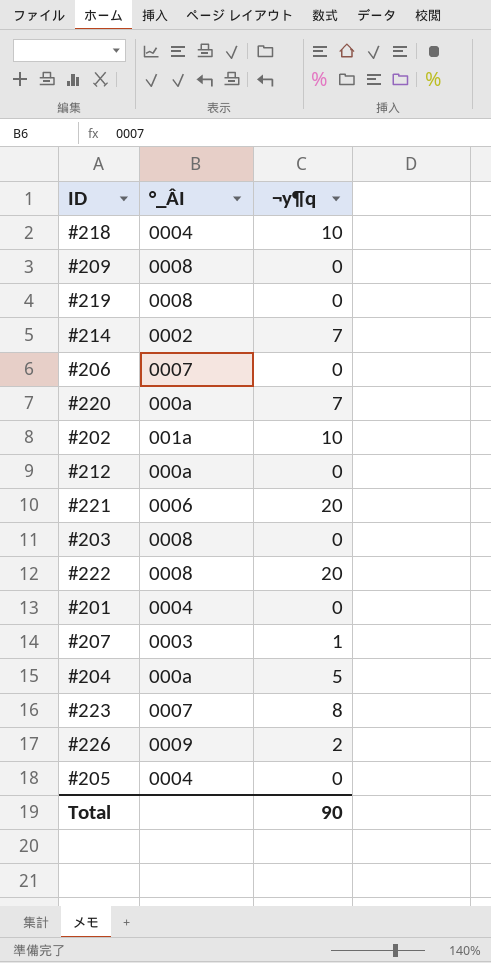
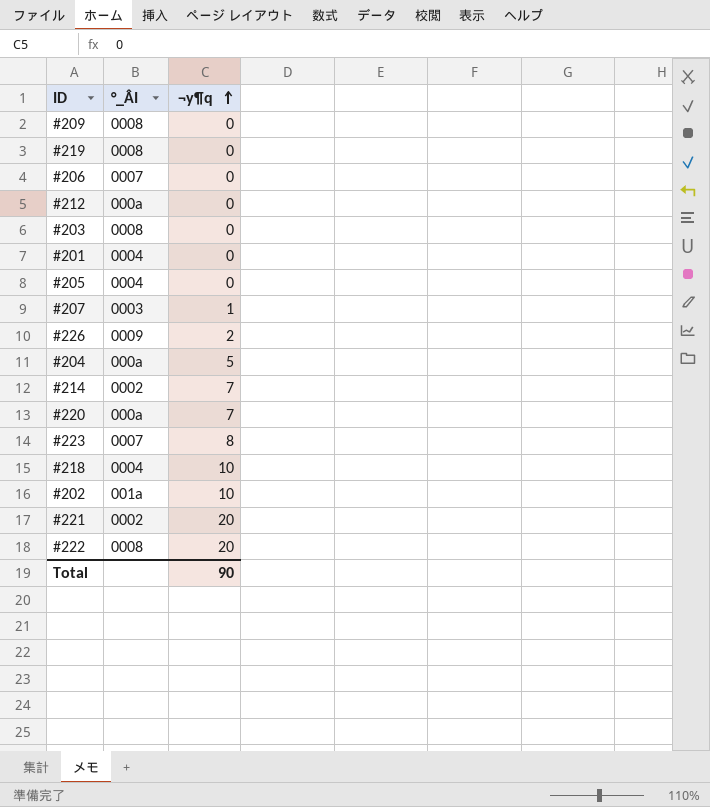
row order: none -> ¬y¶q ascending
#221 | °_ÂI: 0006 -> 0002

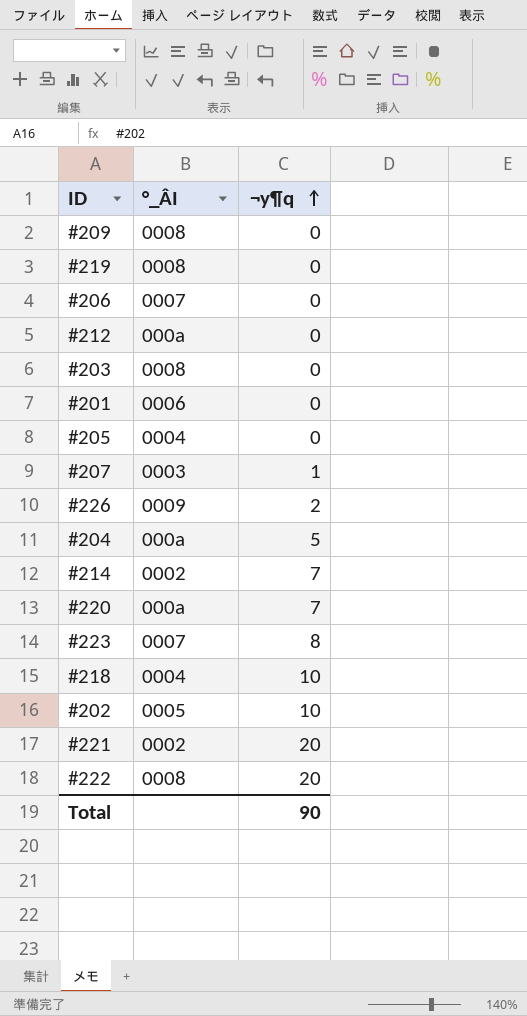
#201 | °_ÂI: 0004 -> 0006
#202 | °_ÂI: 001a -> 0005

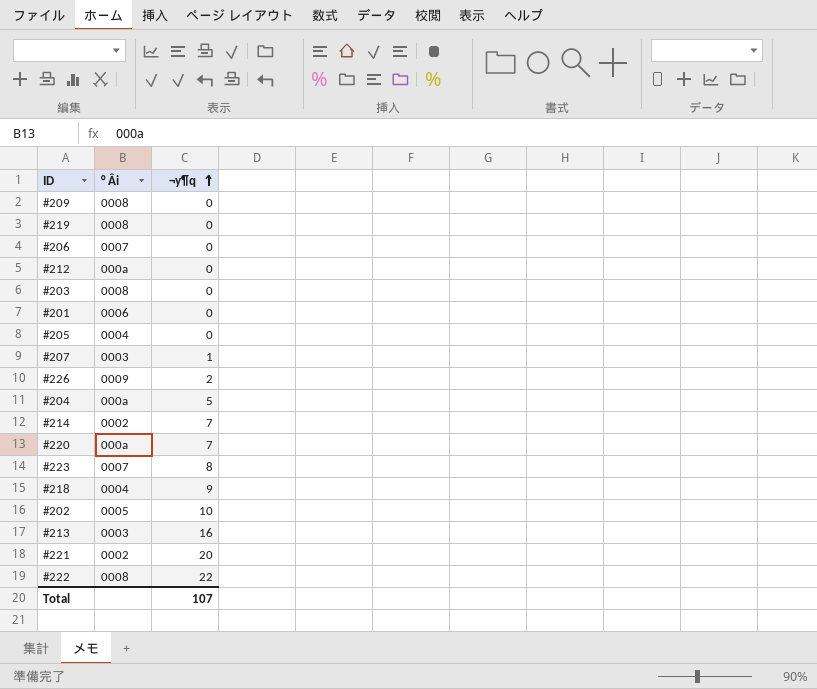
column name: °_ÂI -> ° Âi
#218 | ¬y¶q: 10 -> 9
row #213: none -> 0003 | 16
#222 | ¬y¶q: 20 -> 22
Total | ¬y¶q: 90 -> 107

